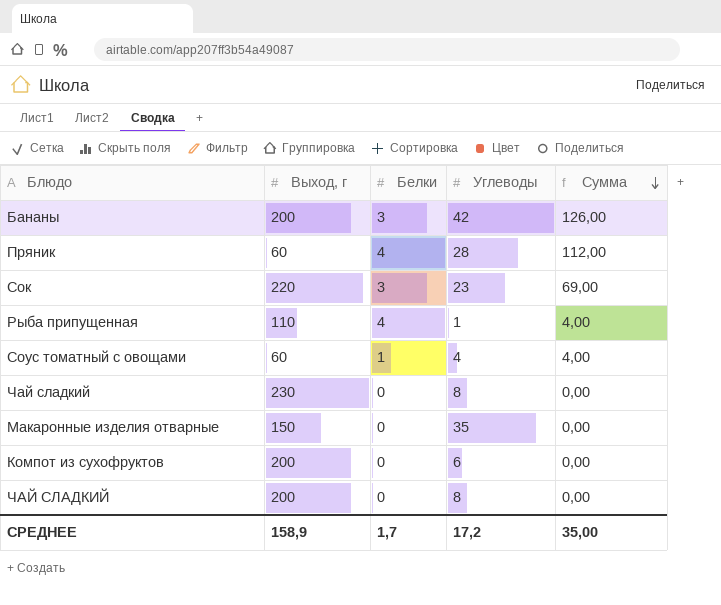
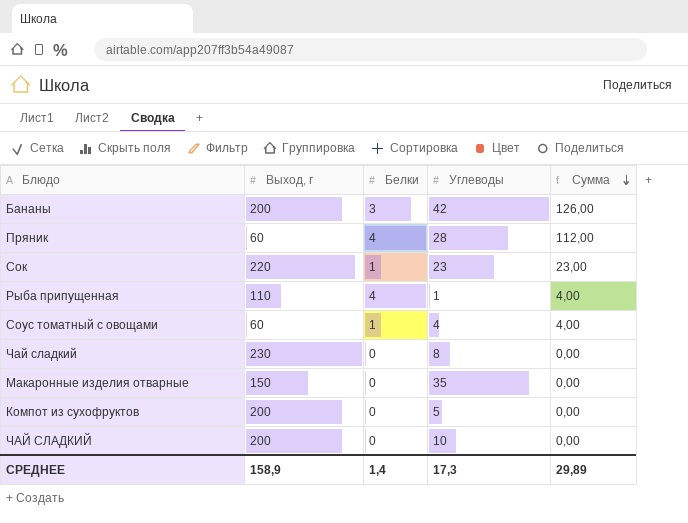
Сок | Белки: 3 -> 1
Сок | Сумма: 69,00 -> 23,00
Компот из сухофруктов | Углеводы: 6 -> 5
ЧАЙ СЛАДКИЙ | Углеводы: 8 -> 10
СРЕДНЕЕ | Белки: 1,7 -> 1,4
СРЕДНЕЕ | Углеводы: 17,2 -> 17,3
СРЕДНЕЕ | Сумма: 35,00 -> 29,89

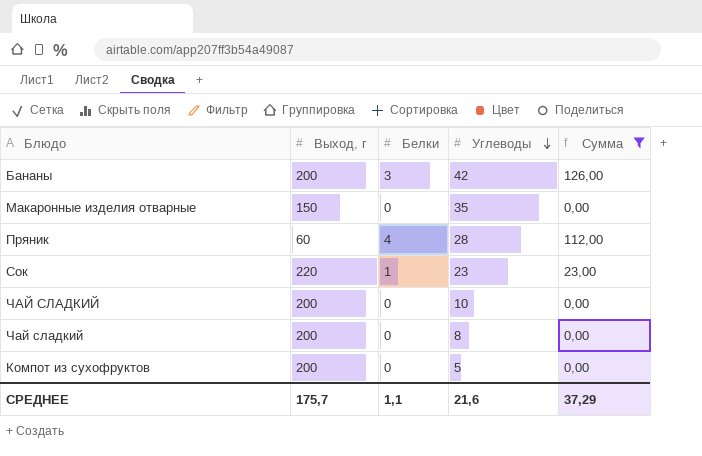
filter: none -> Сумма != 4,00
row order: Сумма descending -> Углеводы descending
Чай сладкий | Выход, г: 230 -> 200
СРЕДНЕЕ | Выход, г: 158,9 -> 175,7
СРЕДНЕЕ | Белки: 1,4 -> 1,1
СРЕДНЕЕ | Углеводы: 17,3 -> 21,6
СРЕДНЕЕ | Сумма: 29,89 -> 37,29

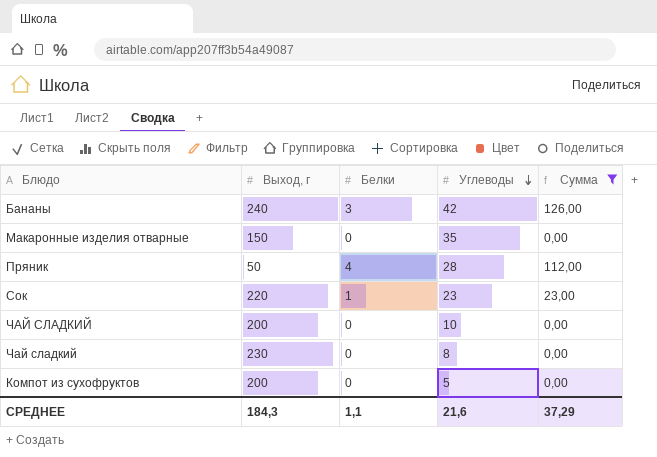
Бананы | Выход, г: 200 -> 240
Пряник | Выход, г: 60 -> 50
Чай сладкий | Выход, г: 200 -> 230
СРЕДНЕЕ | Выход, г: 175,7 -> 184,3

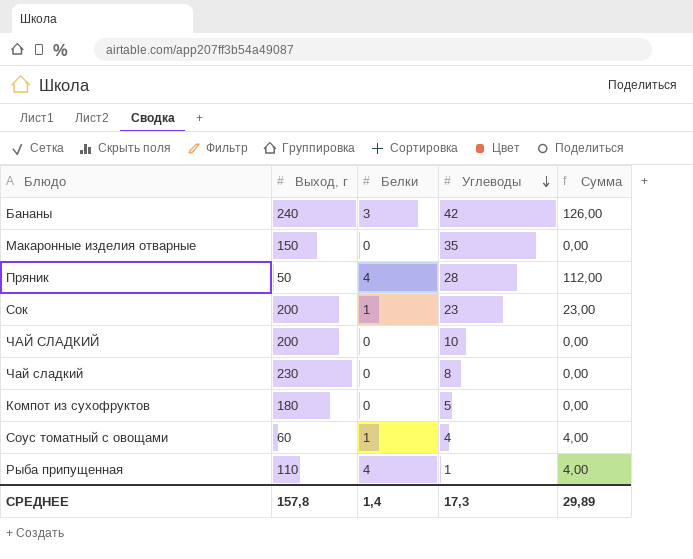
filter: Сумма != 4,00 -> none
Сок | Выход, г: 220 -> 200
Компот из сухофруктов | Выход, г: 200 -> 180
СРЕДНЕЕ | Выход, г: 184,3 -> 157,8
СРЕДНЕЕ | Белки: 1,1 -> 1,4
СРЕДНЕЕ | Углеводы: 21,6 -> 17,3
СРЕДНЕЕ | Сумма: 37,29 -> 29,89

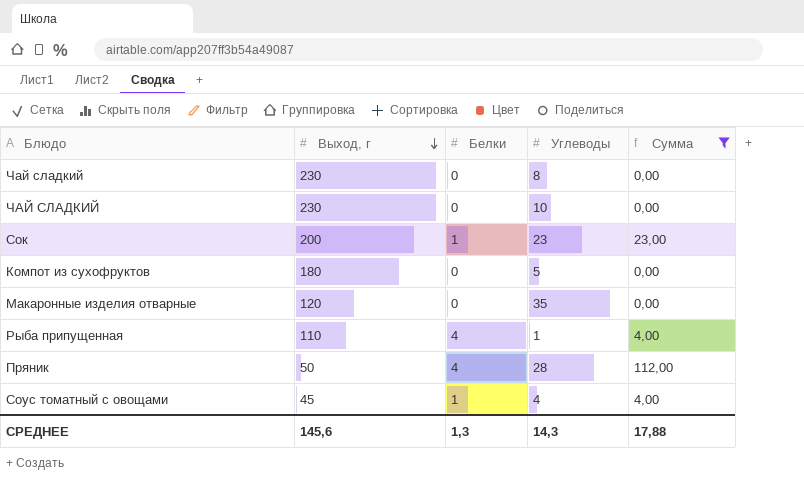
filter: none -> Сумма != 126,00
row order: Углеводы descending -> Выход, г descending
ЧАЙ СЛАДКИЙ | Выход, г: 200 -> 230
Макаронные изделия отварные | Выход, г: 150 -> 120
Соус томатный с овощами | Выход, г: 60 -> 45
СРЕДНЕЕ | Выход, г: 157,8 -> 145,6
СРЕДНЕЕ | Белки: 1,4 -> 1,3
СРЕДНЕЕ | Углеводы: 17,3 -> 14,3
СРЕДНЕЕ | Сумма: 29,89 -> 17,88

